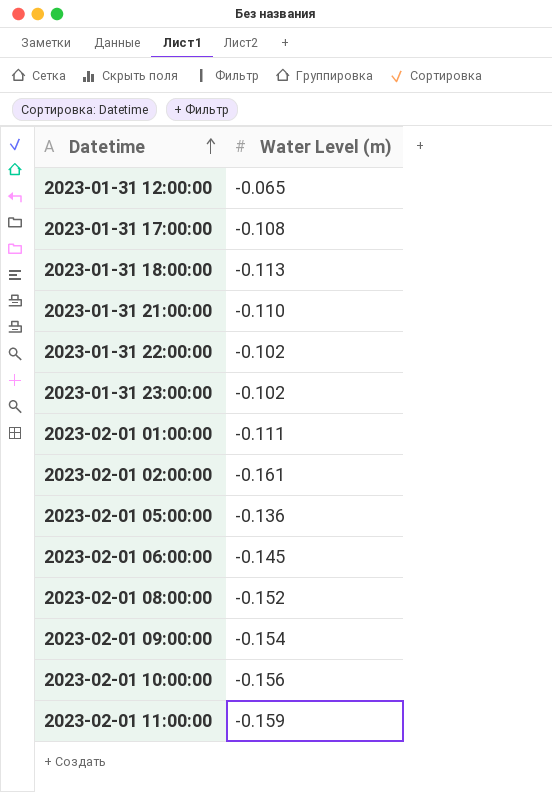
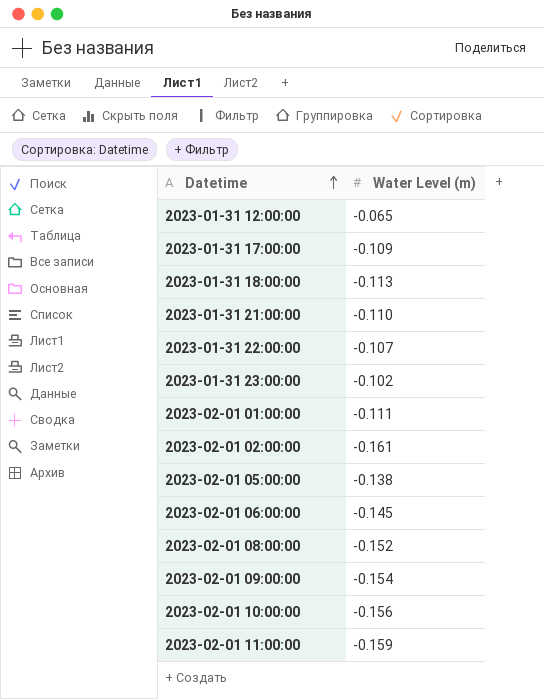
2023-01-31 17:00:00 | Water Level (m): -0.108 -> -0.109
2023-01-31 22:00:00 | Water Level (m): -0.102 -> -0.107
2023-02-01 05:00:00 | Water Level (m): -0.136 -> -0.138

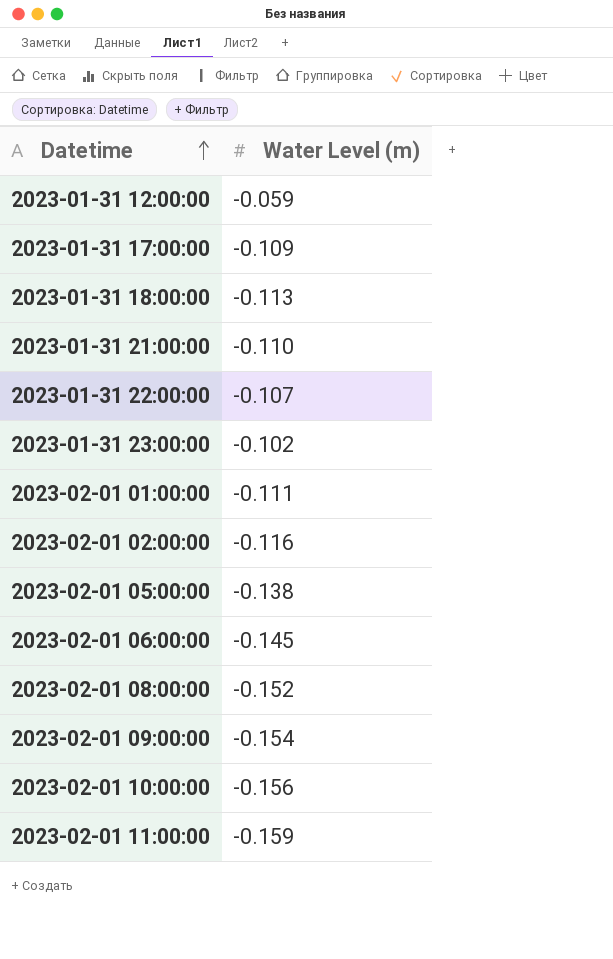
2023-01-31 12:00:00 | Water Level (m): -0.065 -> -0.059
2023-02-01 02:00:00 | Water Level (m): -0.161 -> -0.116

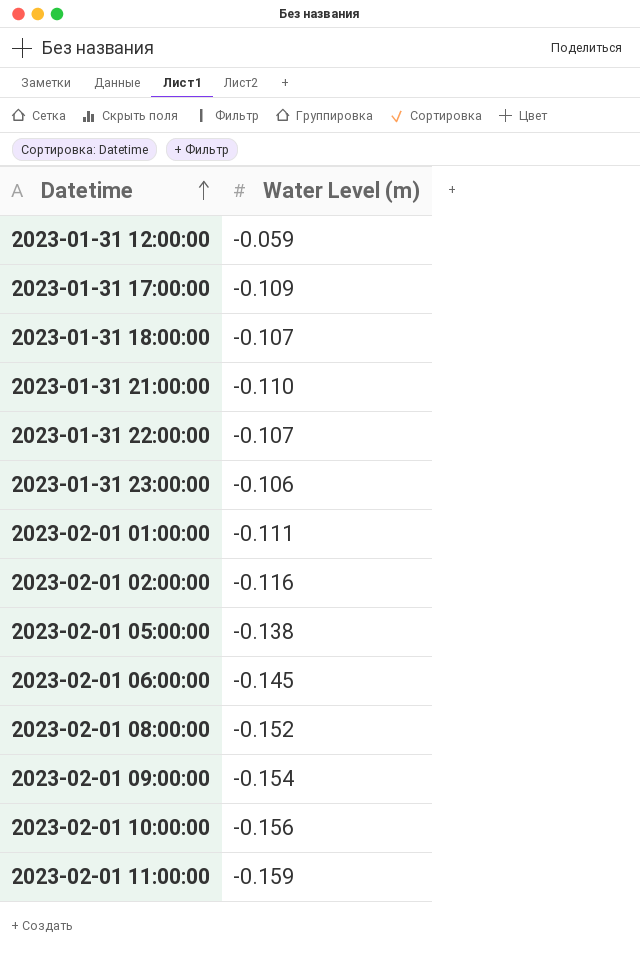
2023-01-31 18:00:00 | Water Level (m): -0.113 -> -0.107
2023-01-31 23:00:00 | Water Level (m): -0.102 -> -0.106

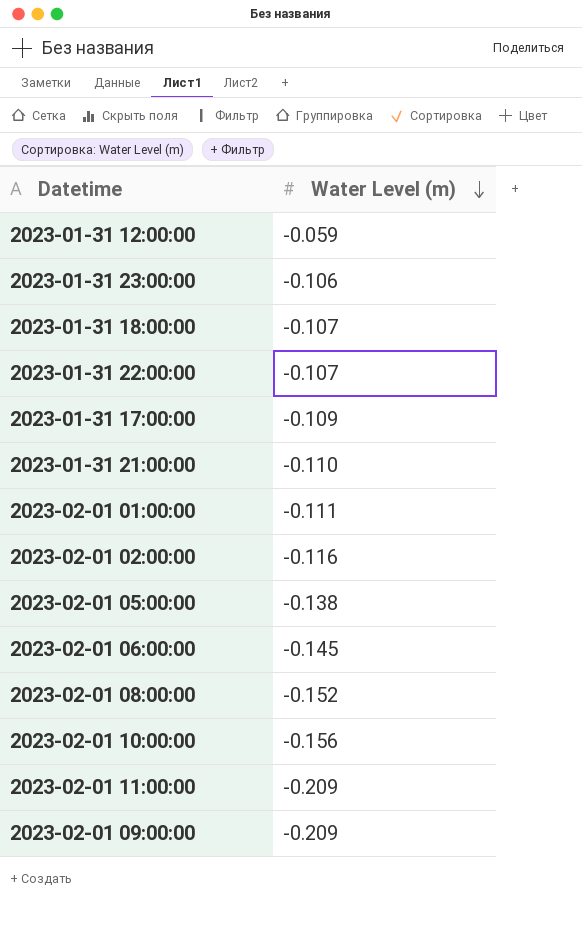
row order: Datetime ascending -> Water Level (m) descending
2023-02-01 11:00:00 | Water Level (m): -0.159 -> -0.209
2023-02-01 09:00:00 | Water Level (m): -0.154 -> -0.209

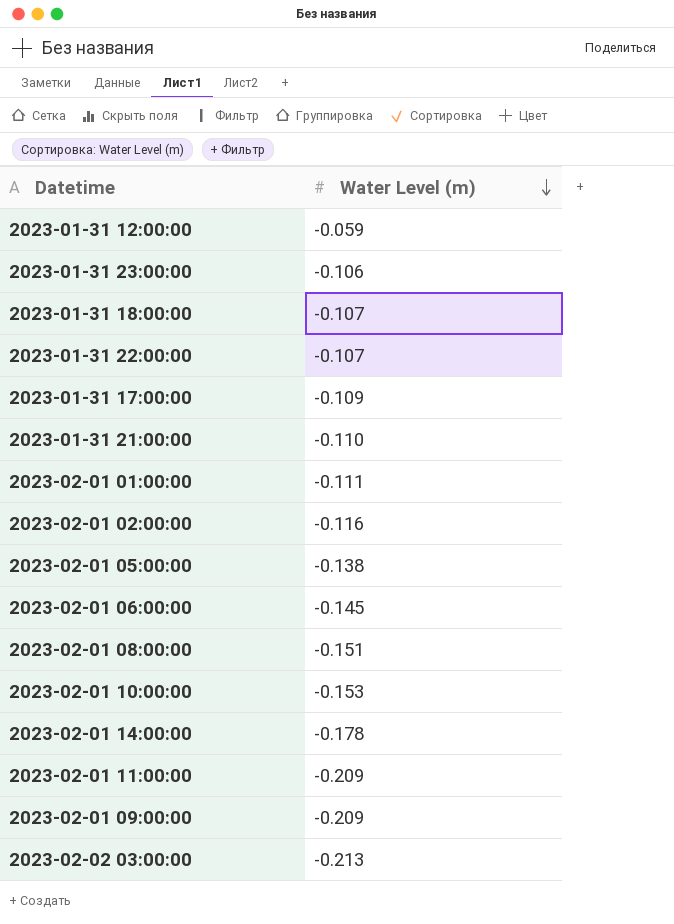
2023-02-01 08:00:00 | Water Level (m): -0.152 -> -0.151
2023-02-01 10:00:00 | Water Level (m): -0.156 -> -0.153
row 2023-02-01 14:00:00: none -> -0.178
row 2023-02-02 03:00:00: none -> -0.213

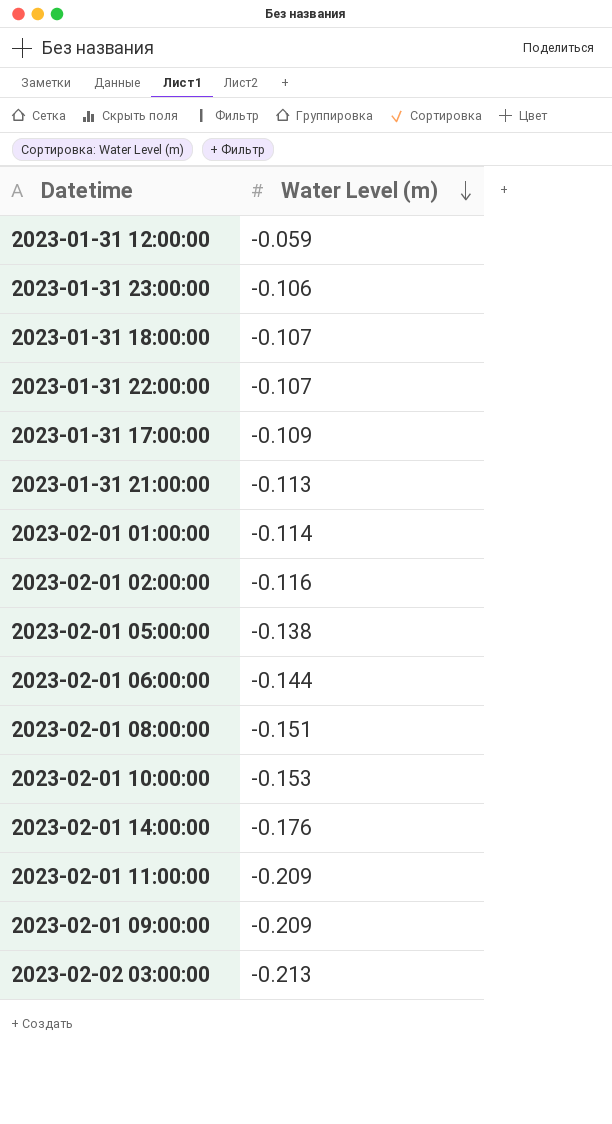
2023-01-31 21:00:00 | Water Level (m): -0.110 -> -0.113
2023-02-01 01:00:00 | Water Level (m): -0.111 -> -0.114
2023-02-01 06:00:00 | Water Level (m): -0.145 -> -0.144
2023-02-01 14:00:00 | Water Level (m): -0.178 -> -0.176

